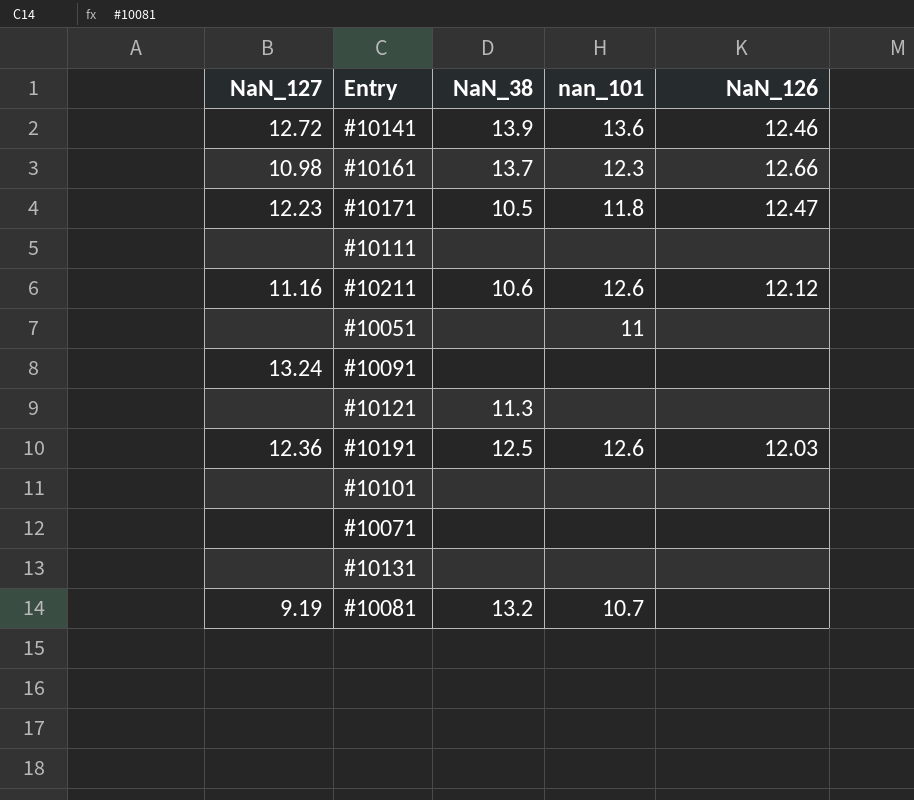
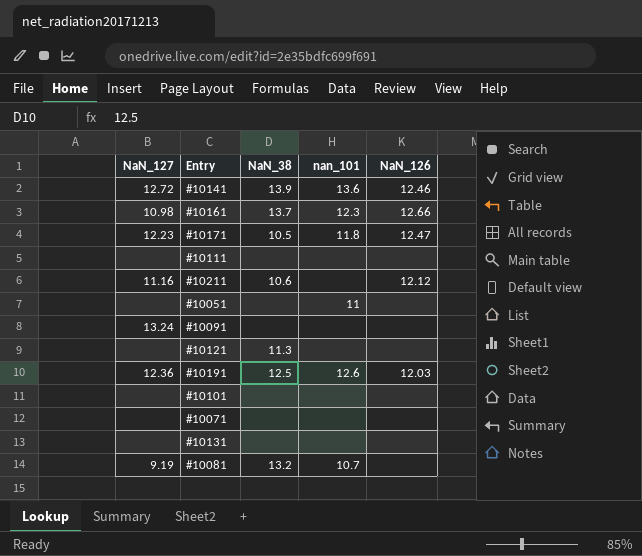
#10211 | nan_101: 12.6 -> none

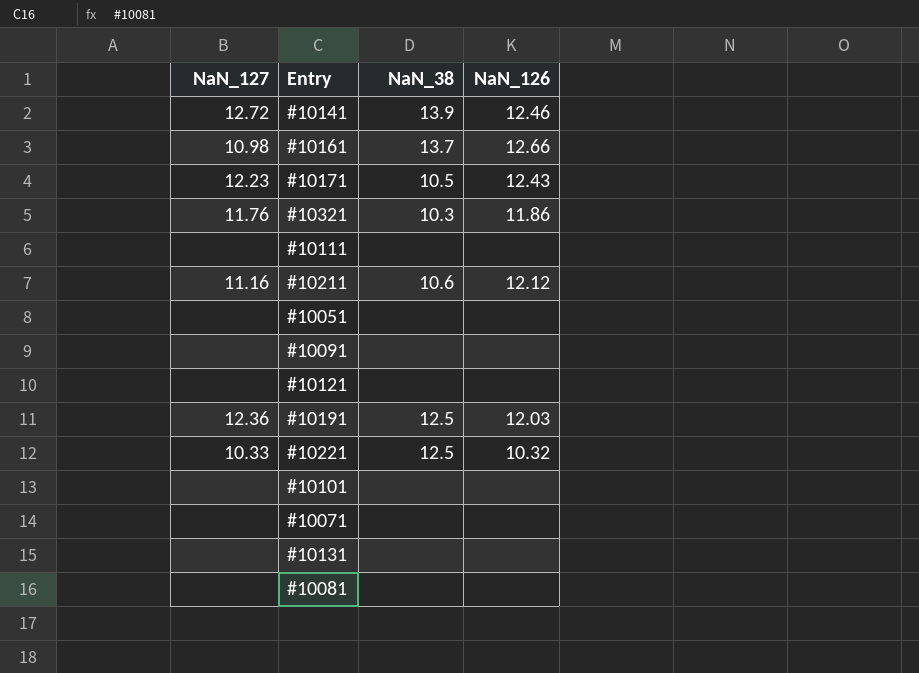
column nan_101 | position: 4 -> none
#10171 | NaN_126: 12.47 -> 12.43
row #10321: none -> 11.76 | 10.3 | 11.86
#10091 | NaN_127: 13.24 -> none
#10121 | NaN_38: 11.3 -> none
row #10221: none -> 10.33 | 12.5 | 10.32
#10081 | NaN_127: 9.19 -> none
#10081 | NaN_38: 13.2 -> none

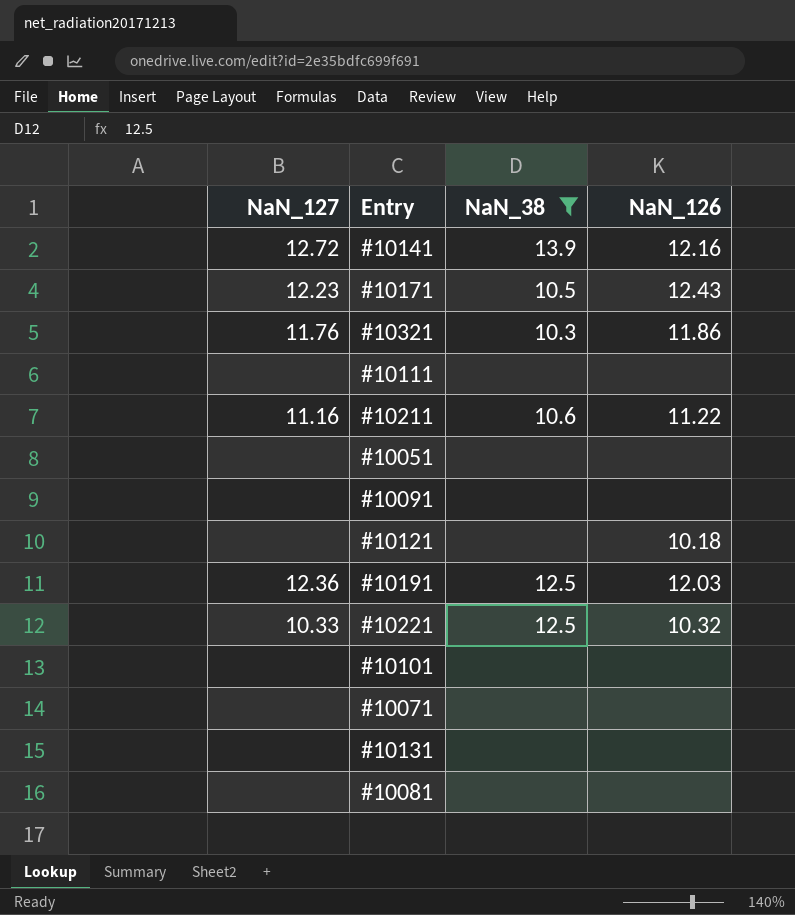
filter: none -> NaN_38 != 13.7
#10141 | NaN_126: 12.46 -> 12.16
#10211 | NaN_126: 12.12 -> 11.22
#10121 | NaN_126: none -> 10.18

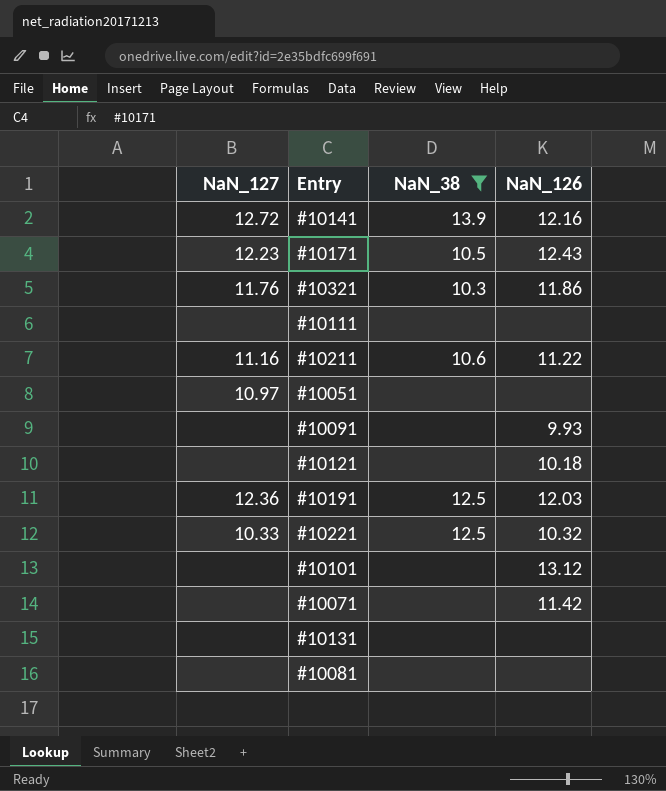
#10051 | NaN_127: none -> 10.97
#10091 | NaN_126: none -> 9.93
#10101 | NaN_126: none -> 13.12
#10071 | NaN_126: none -> 11.42

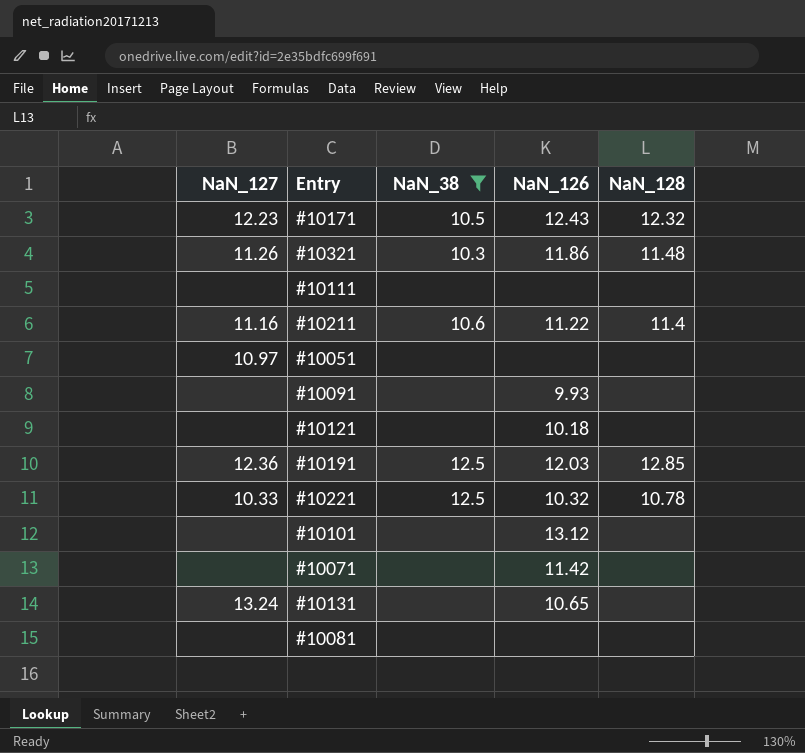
column NaN_128 | position: none -> 5
row #10141: 12.72 | 13.9 | 12.16 -> none
#10321 | NaN_127: 11.76 -> 11.26
#10131 | NaN_127: none -> 13.24
#10131 | NaN_126: none -> 10.65

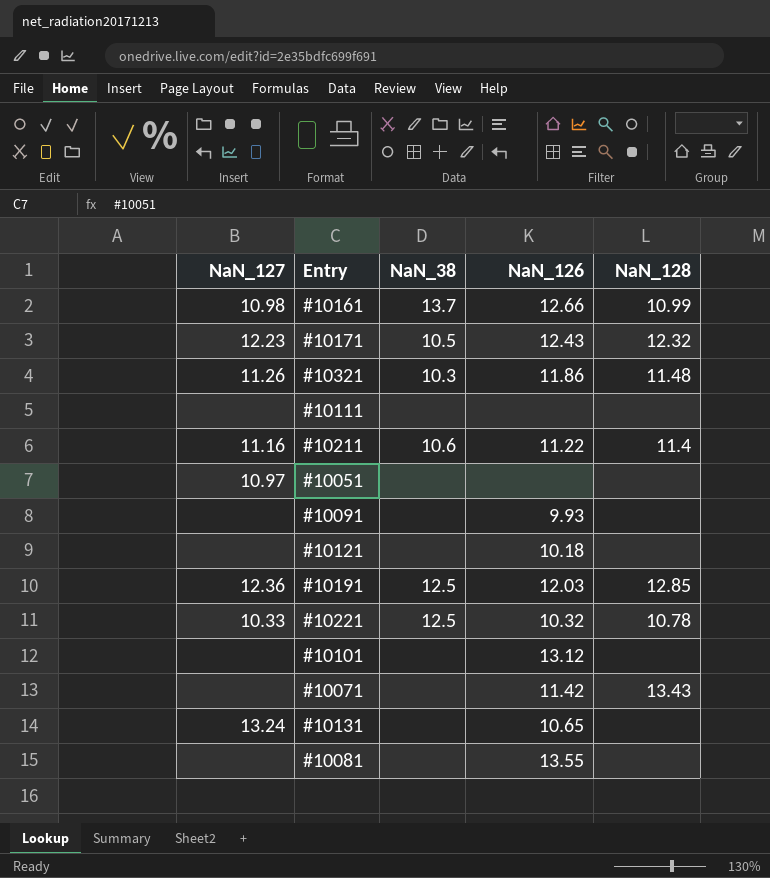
filter: NaN_38 != 13.7 -> none
#10071 | NaN_128: none -> 13.43
#10081 | NaN_126: none -> 13.55

